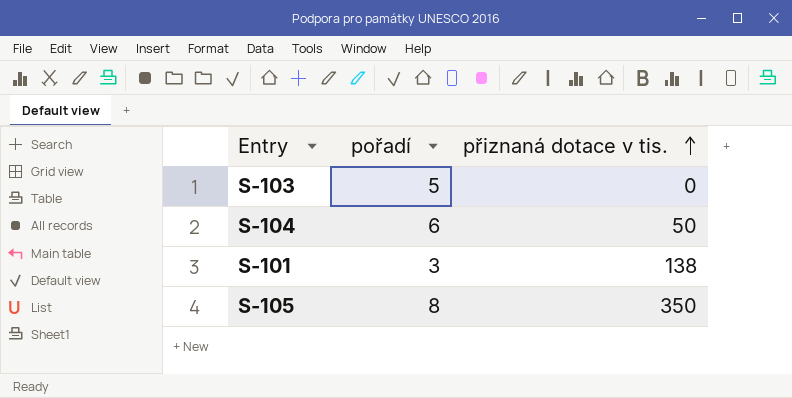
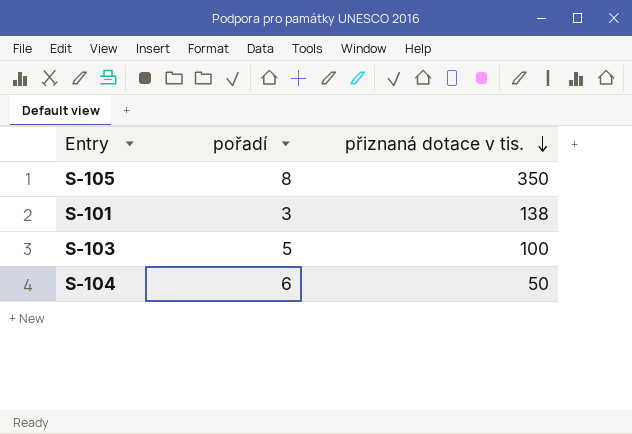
row order: přiznaná dotace v tis. ascending -> přiznaná dotace v tis. descending
S-103 | přiznaná dotace v tis.: 0 -> 100

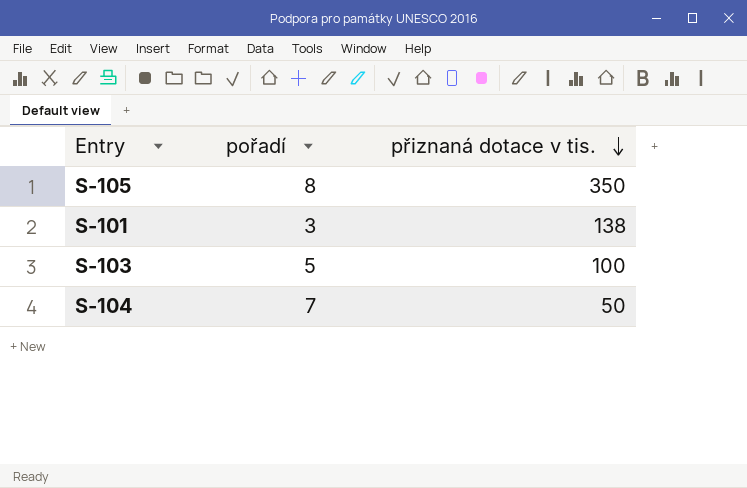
S-104 | pořadí: 6 -> 7

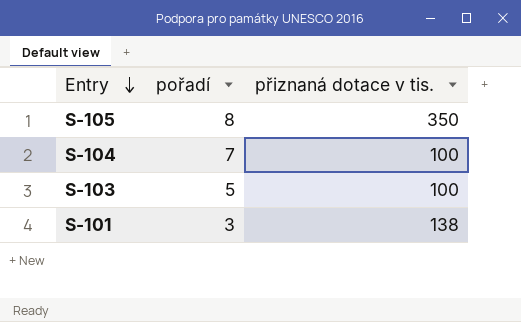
row order: přiznaná dotace v tis. descending -> Entry descending
S-104 | přiznaná dotace v tis.: 50 -> 100

